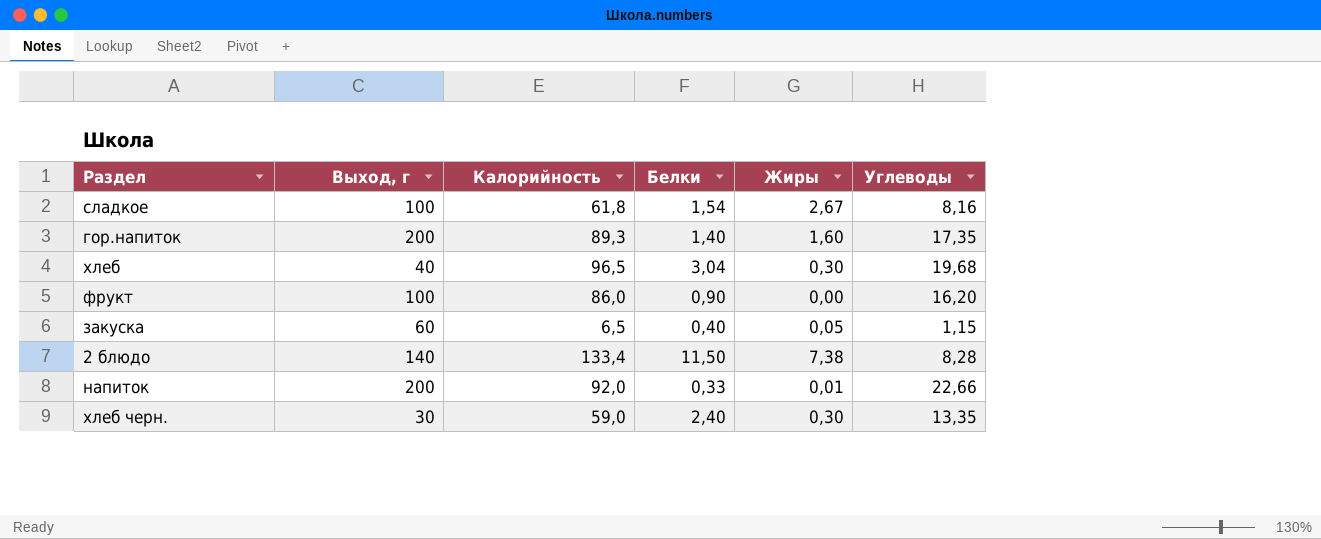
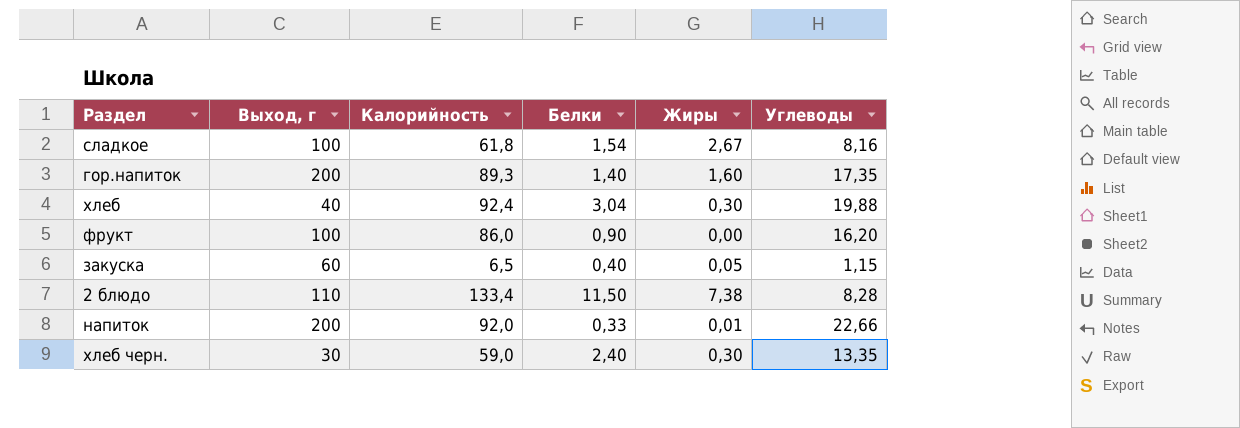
хлеб | Калорийность: 96,5 -> 92,4
хлеб | Углеводы: 19,68 -> 19,88
2 блюдо | Выход, г: 140 -> 110

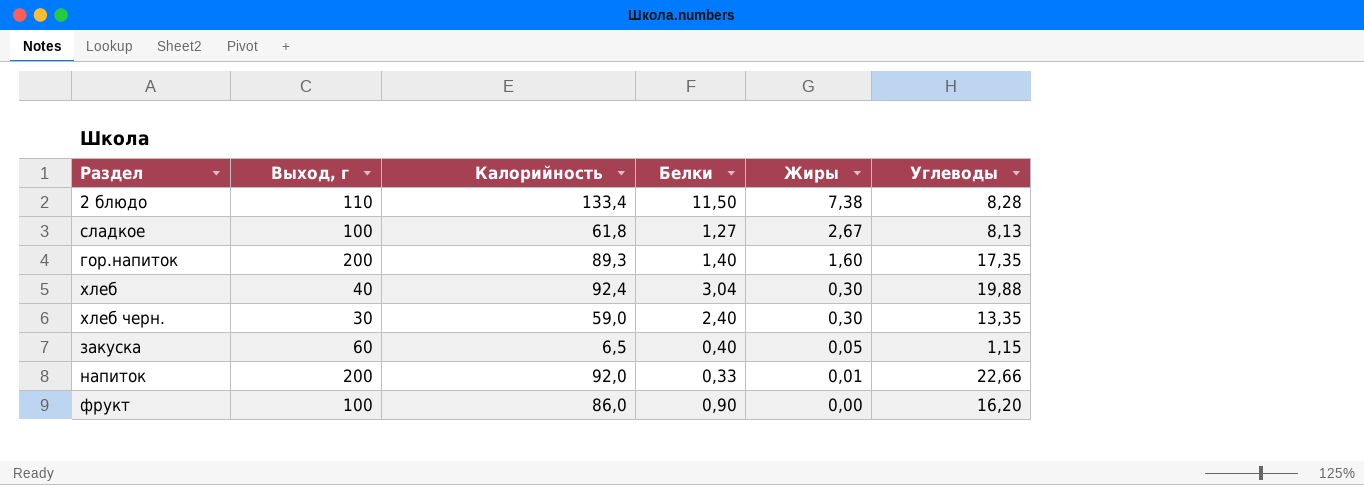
row order: none -> Жиры descending
сладкое | Белки: 1,54 -> 1,27
сладкое | Углеводы: 8,16 -> 8,13

